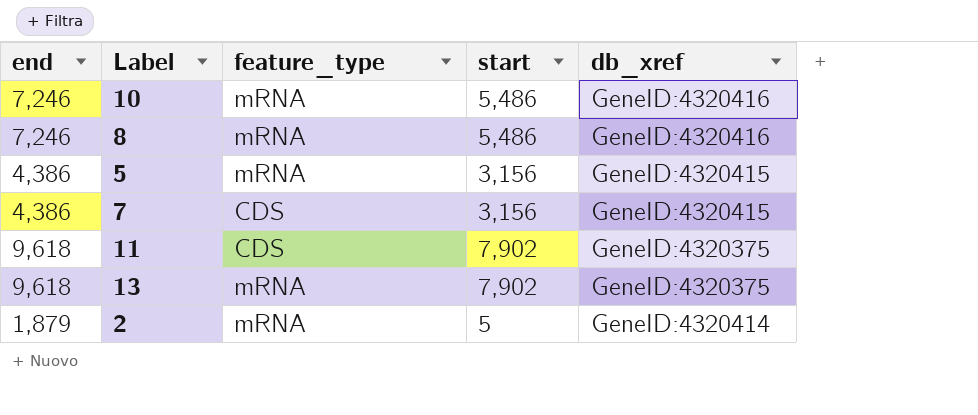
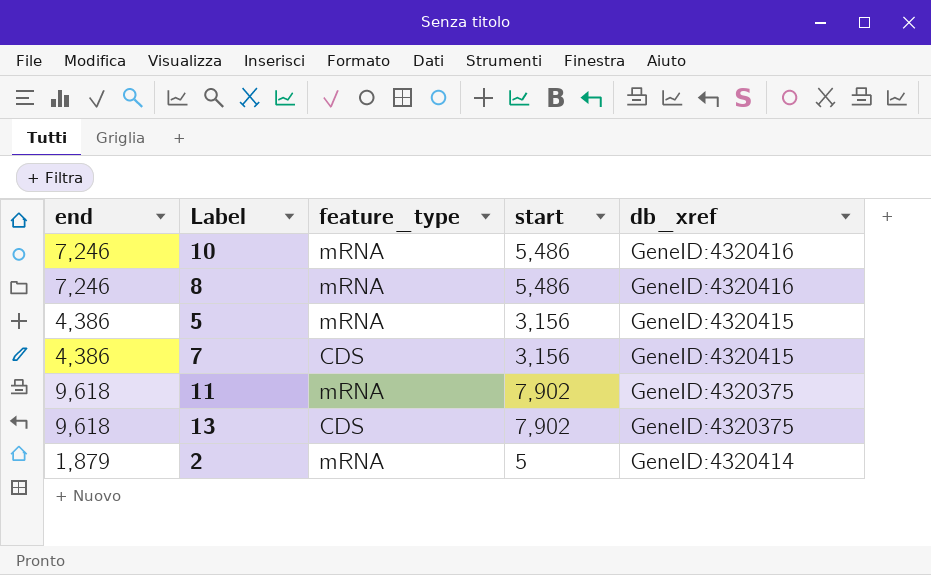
11 | feature_type: CDS -> mRNA
13 | feature_type: mRNA -> CDS

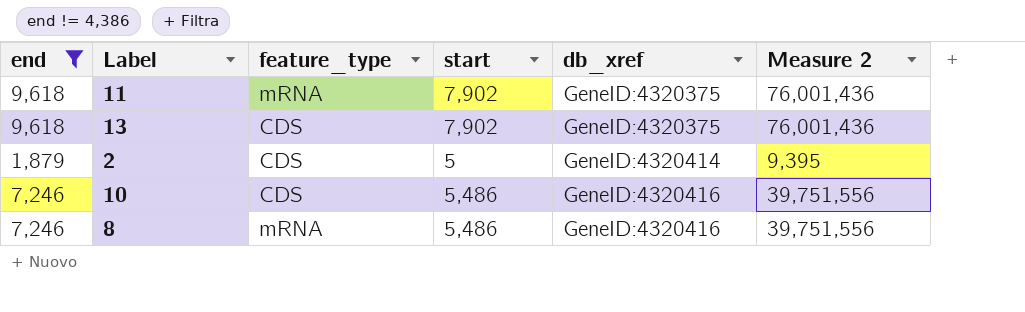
filter: none -> end != 4,386
row order: none -> db_xref ascending
column Measure 2 | formula: none -> [end] * [start]
2 | feature_type: mRNA -> CDS
10 | feature_type: mRNA -> CDS

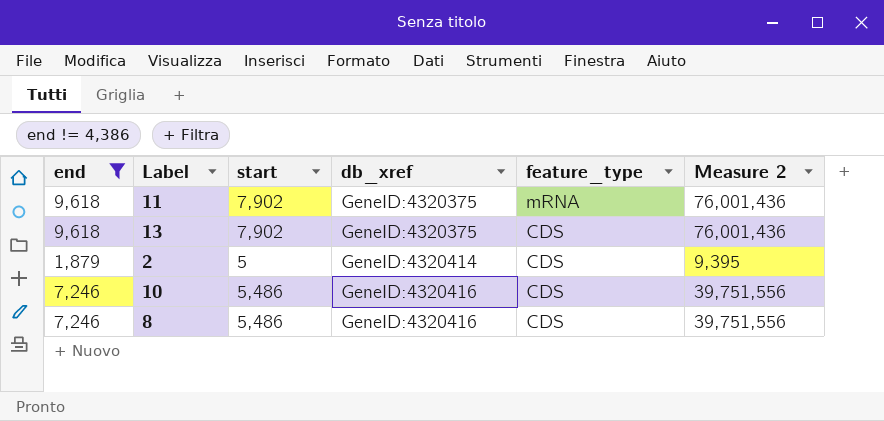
column feature_type | position: 3 -> 5
8 | feature_type: mRNA -> CDS

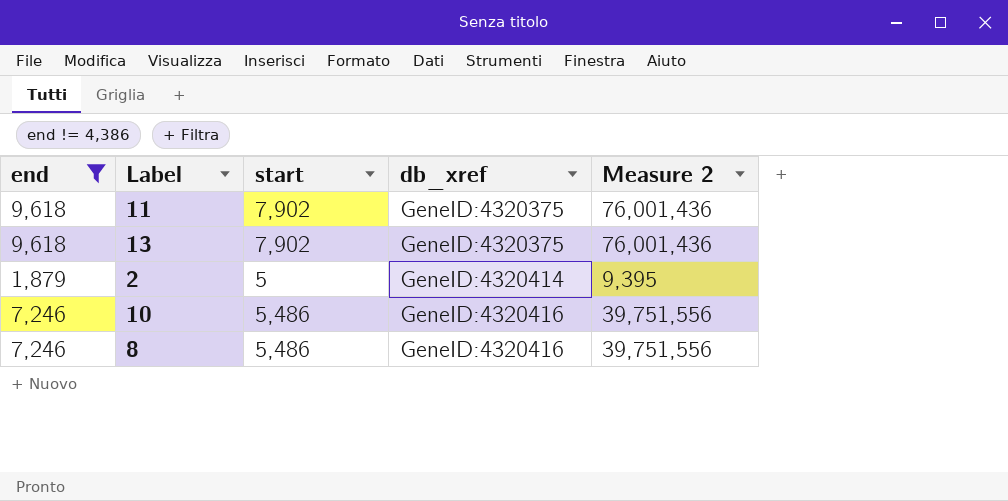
column feature_type | position: 5 -> none

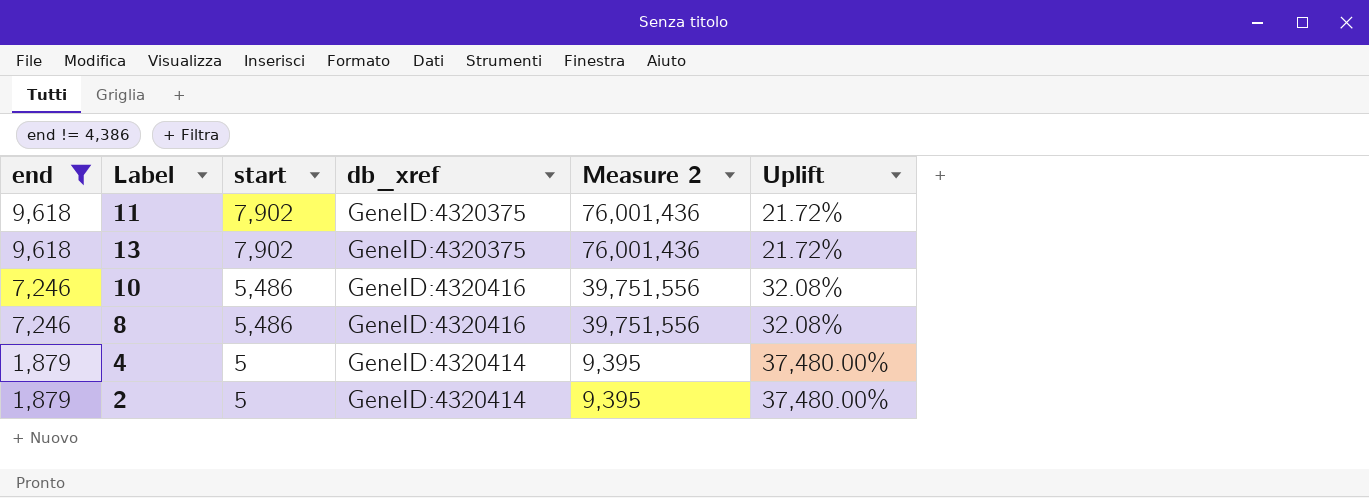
row order: db_xref ascending -> end descending
column Uplift | formula: none -> ([end] - [start]) / [start]
row 4: none -> 1,879 | 5 | GeneID:4320414 | 9,395 | 37,480.00%

